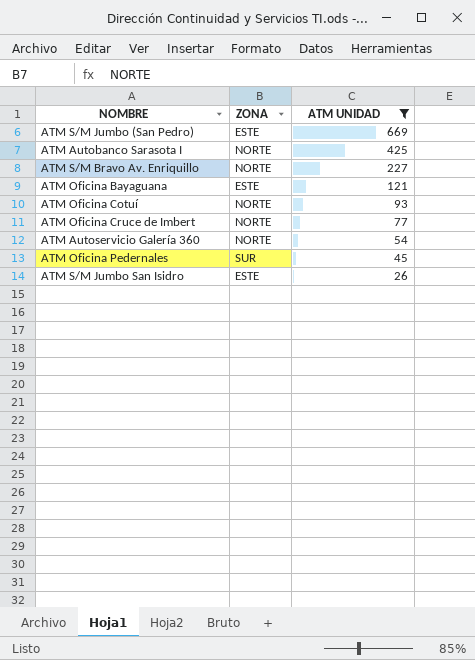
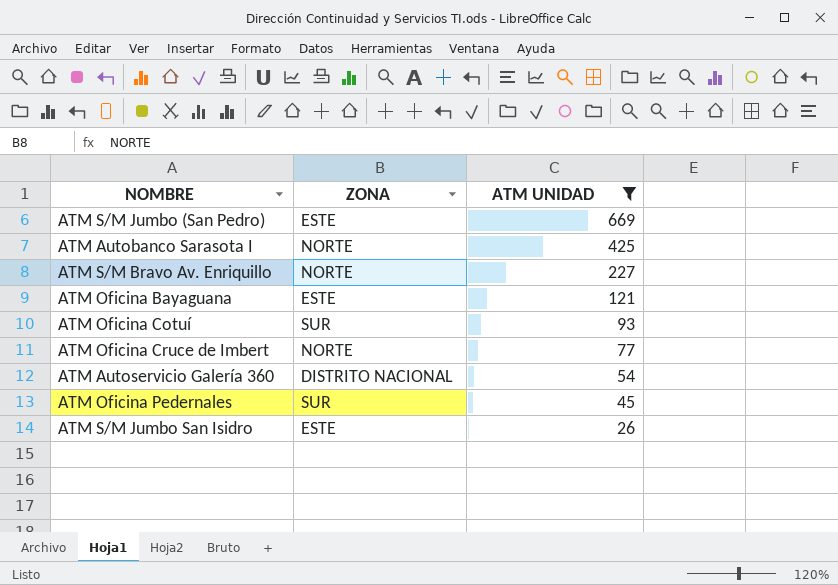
ATM Oficina Cotuí | ZONA: NORTE -> SUR
ATM Autoservicio Galería 360 | ZONA: NORTE -> DISTRITO NACIONAL

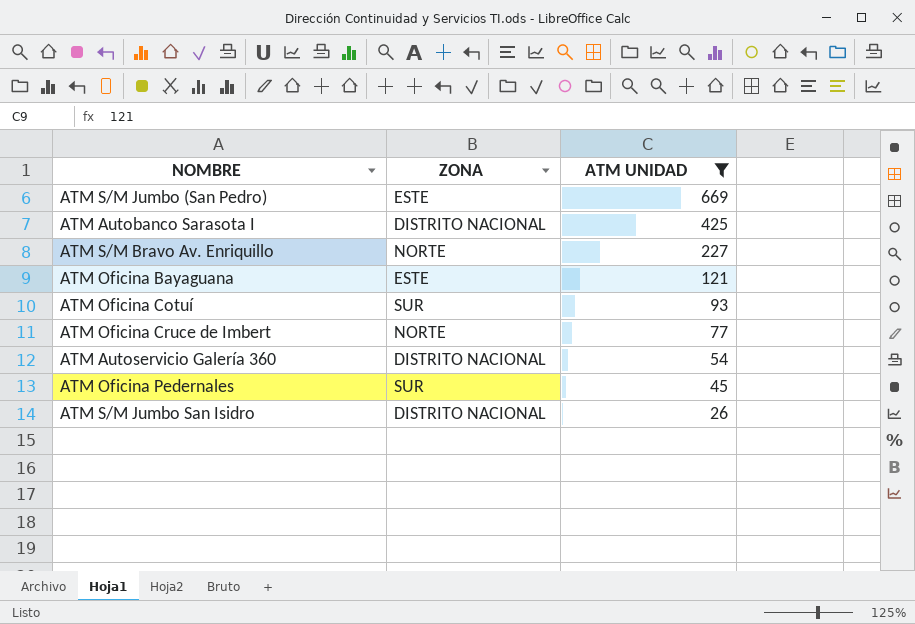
ATM Autobanco Sarasota I | ZONA: NORTE -> DISTRITO NACIONAL
ATM S/M Jumbo San Isidro | ZONA: ESTE -> DISTRITO NACIONAL

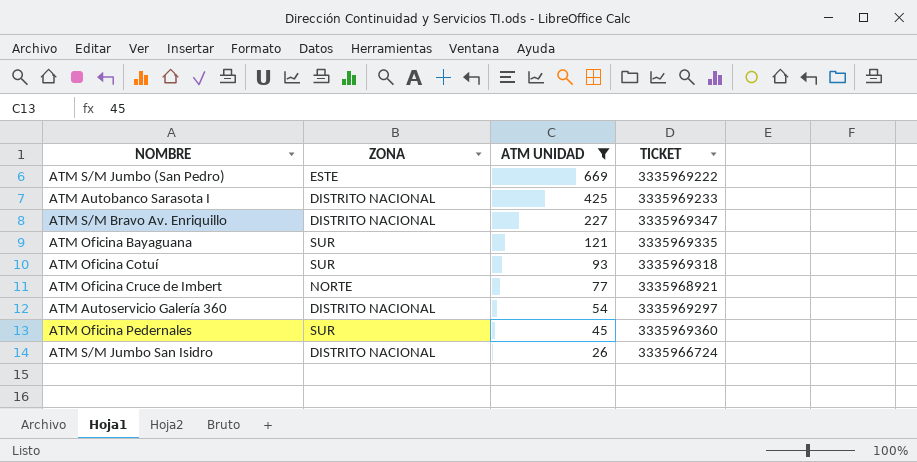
column TICKET | position: none -> 4
ATM S/M Bravo Av. Enriquillo | ZONA: NORTE -> DISTRITO NACIONAL
ATM Oficina Bayaguana | ZONA: ESTE -> SUR

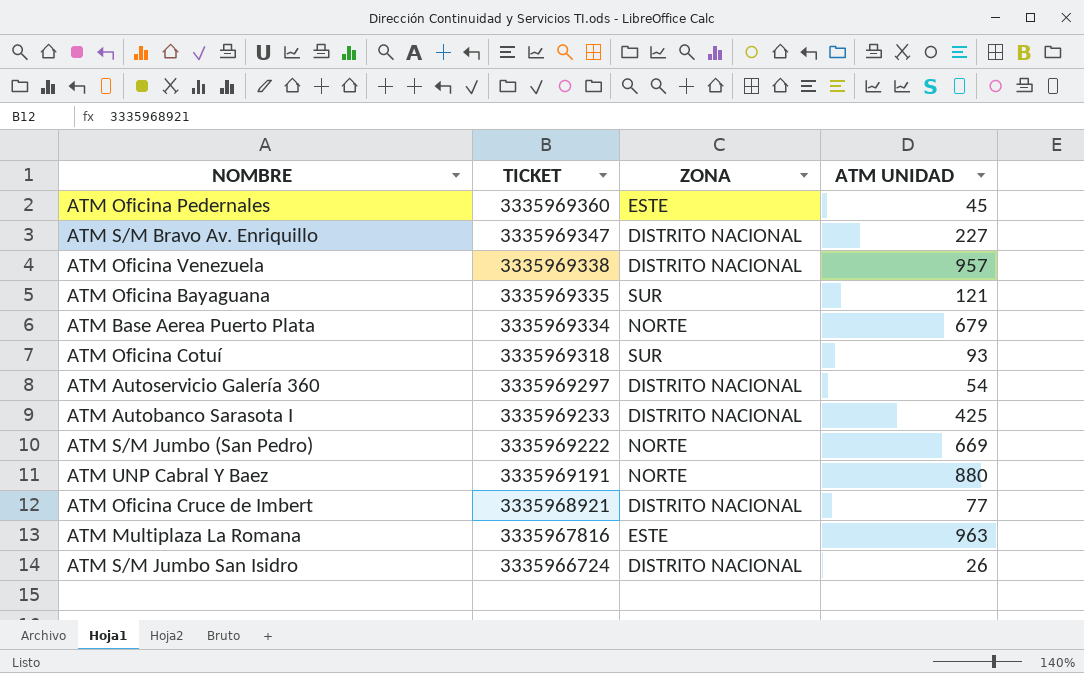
filter: ATM UNIDAD <= 669 -> none
row order: ATM UNIDAD descending -> TICKET descending
column TICKET | position: 4 -> 2
ATM Oficina Pedernales | ZONA: SUR -> ESTE
ATM S/M Jumbo (San Pedro) | ZONA: ESTE -> NORTE
ATM Oficina Cruce de Imbert | ZONA: NORTE -> DISTRITO NACIONAL

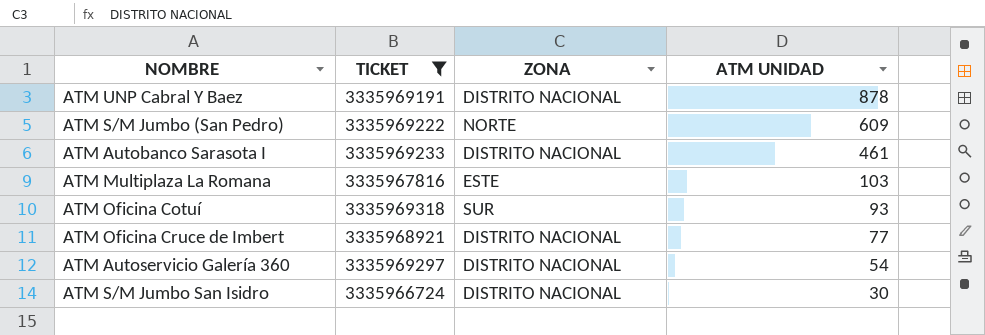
filter: none -> TICKET <= 3335969318
row order: TICKET descending -> ATM UNIDAD descending
ATM UNP Cabral Y Baez | ZONA: NORTE -> DISTRITO NACIONAL
ATM UNP Cabral Y Baez | ATM UNIDAD: 880 -> 878
ATM S/M Jumbo (San Pedro) | ATM UNIDAD: 669 -> 609
ATM Autobanco Sarasota I | ATM UNIDAD: 425 -> 461
ATM Multiplaza La Romana | ATM UNIDAD: 963 -> 103
ATM S/M Jumbo San Isidro | ATM UNIDAD: 26 -> 30

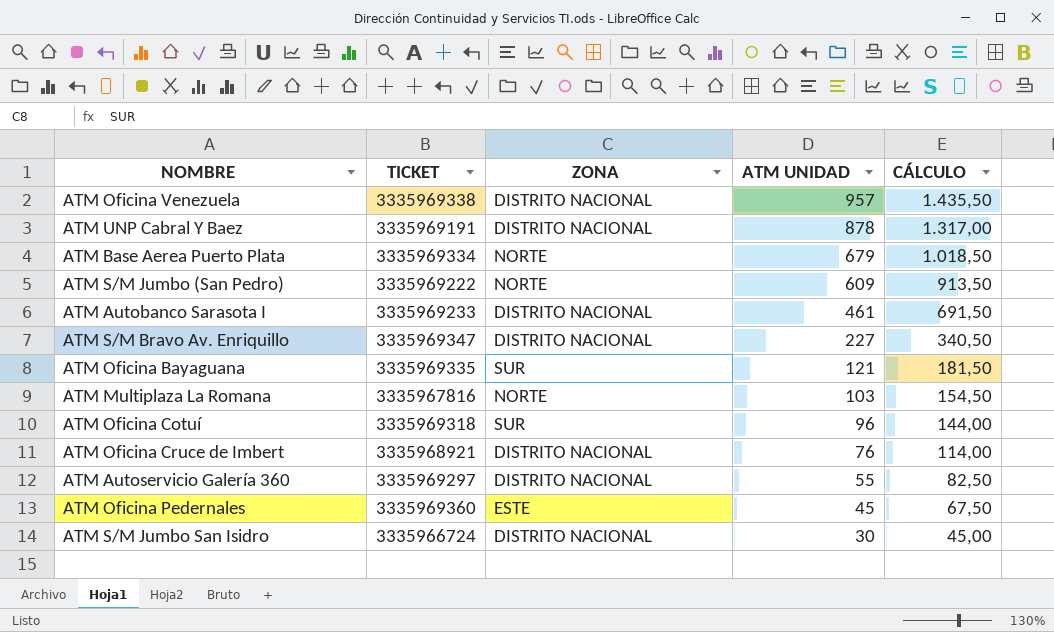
filter: TICKET <= 3335969318 -> none
column CÁLCULO | formula: none -> [ATM UNIDAD] * 1,5
ATM Multiplaza La Romana | ZONA: ESTE -> NORTE
ATM Oficina Cotuí | ATM UNIDAD: 93 -> 96
ATM Oficina Cruce de Imbert | ATM UNIDAD: 77 -> 76
ATM Autoservicio Galería 360 | ATM UNIDAD: 54 -> 55

